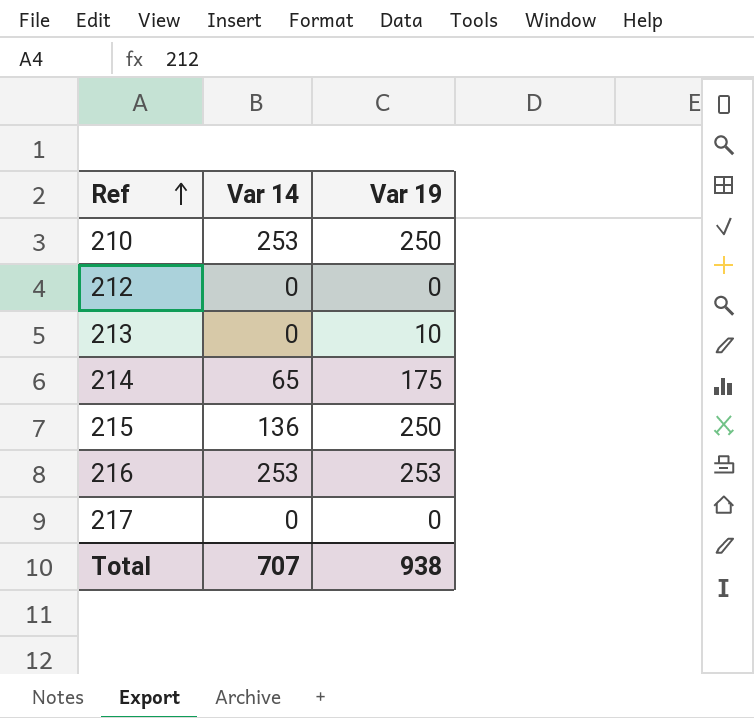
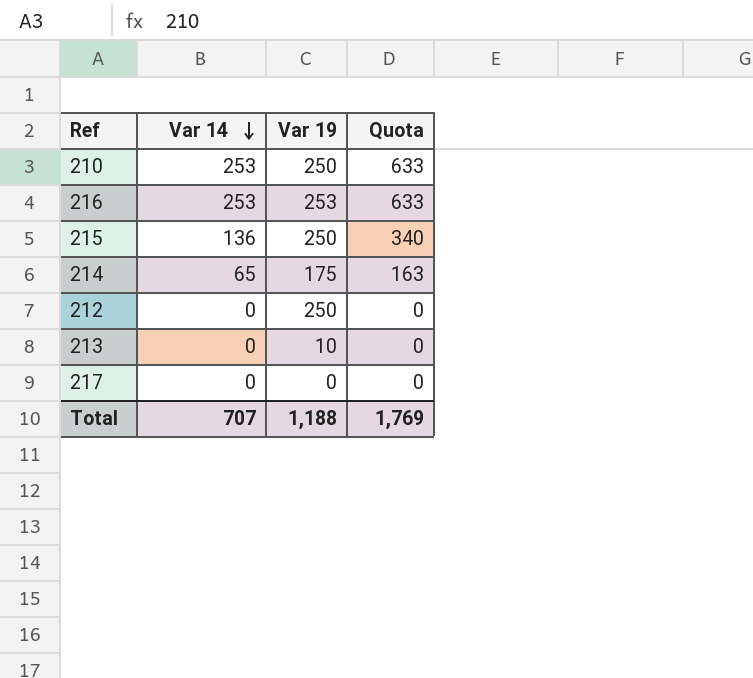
row order: Ref ascending -> Var 14 descending
column Quota | formula: none -> [Var 14] * 2.5
212 | Var 19: 0 -> 250
Total | Var 19: 938 -> 1,188

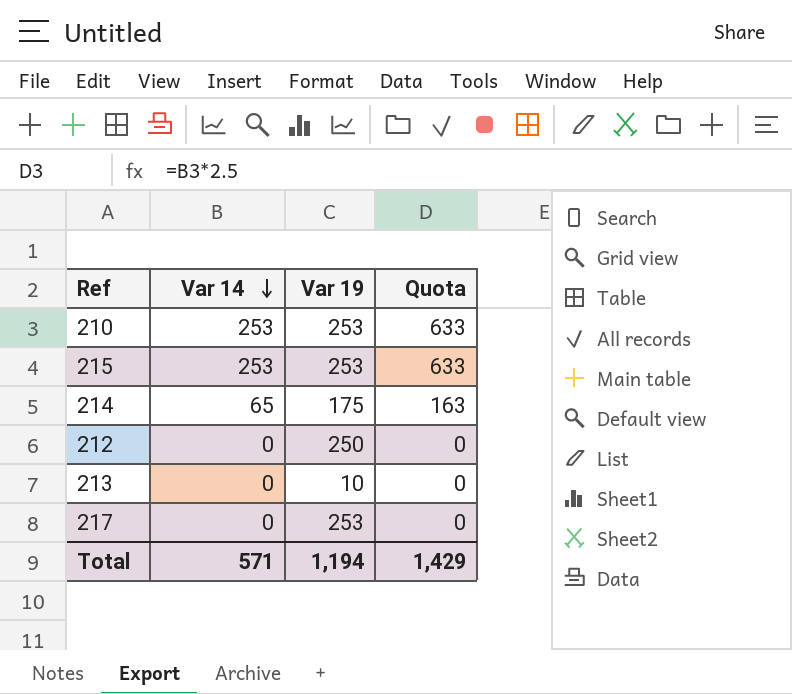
row 216: 253 | 253 | 633 -> none
210 | Var 19: 250 -> 253
215 | Var 14: 136 -> 253
215 | Var 19: 250 -> 253
215 | Quota: 340 -> 633
217 | Var 19: 0 -> 253
Total | Var 14: 707 -> 571
Total | Var 19: 1,188 -> 1,194
Total | Quota: 1,769 -> 1,429

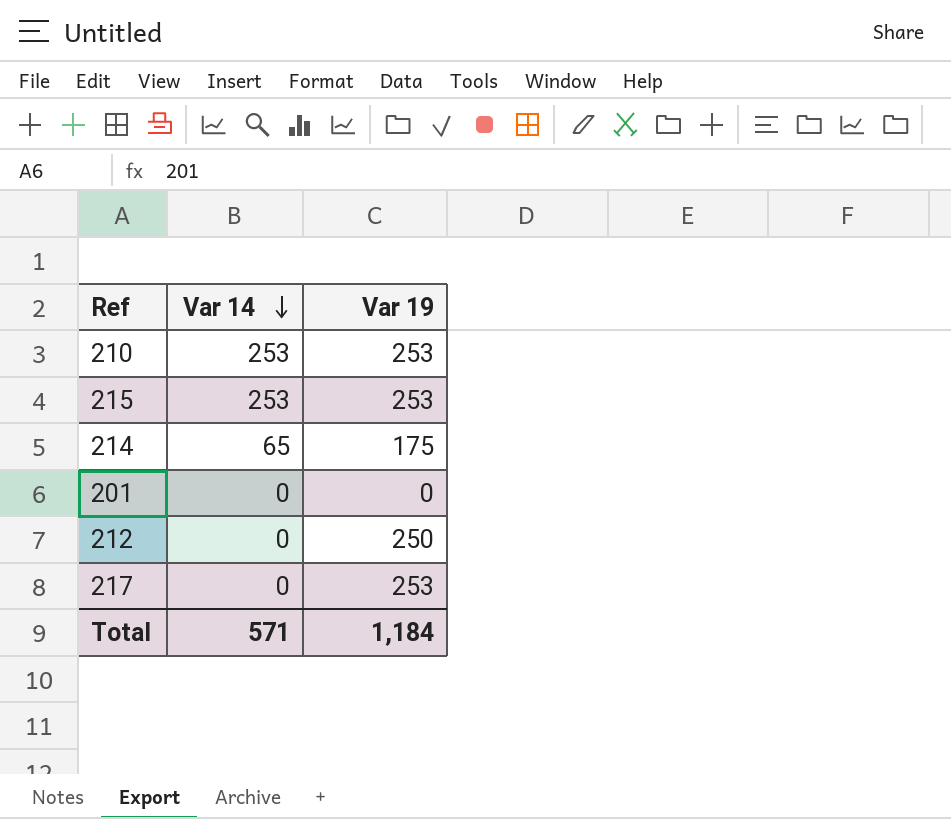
column Quota | formula: [Var 14] * 2.5 -> none
row 213: 0 | 10 | 0 -> none
row 201: none -> 0 | 0
Total | Var 19: 1,194 -> 1,184

